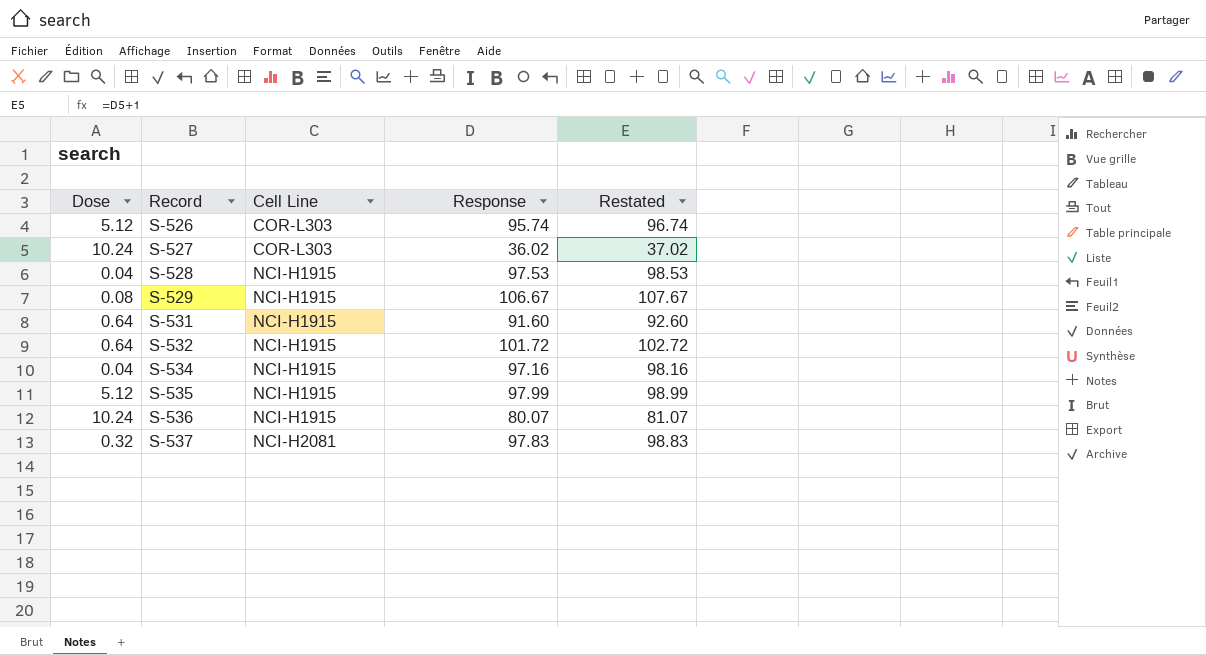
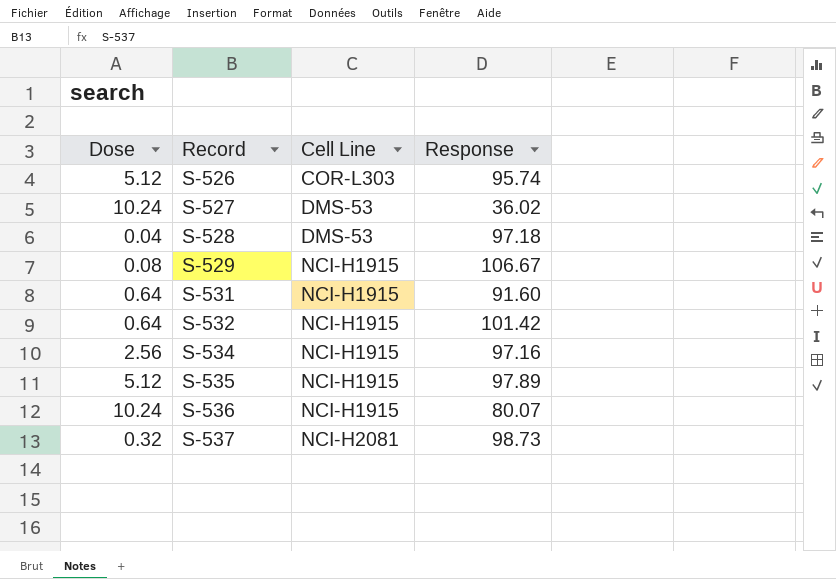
column Restated | formula: [Response] + 1 -> none
S-527 | Cell Line: COR-L303 -> DMS-53
S-528 | Cell Line: NCI-H1915 -> DMS-53
S-528 | Response: 97.53 -> 97.18
S-532 | Response: 101.72 -> 101.42
S-534 | Dose: 0.04 -> 2.56
S-535 | Response: 97.99 -> 97.89
S-537 | Response: 97.83 -> 98.73

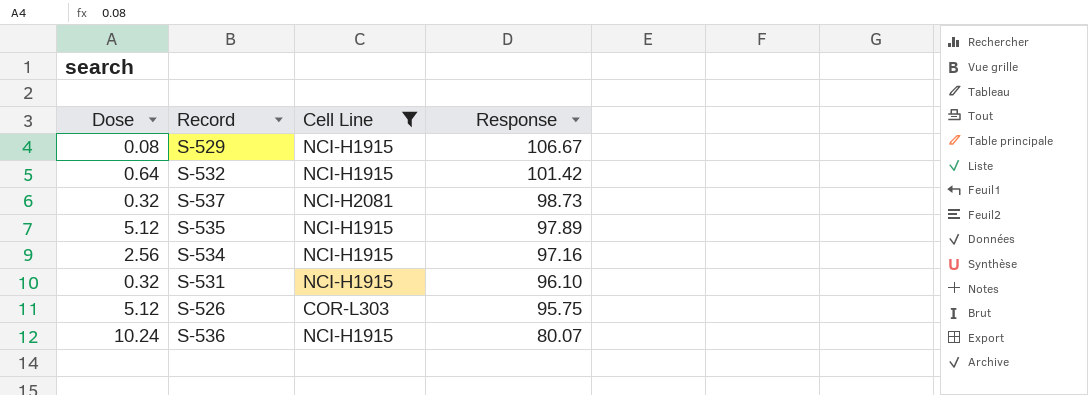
filter: none -> Cell Line != DMS-53
row order: Record ascending -> Response descending
S-531 | Dose: 0.64 -> 0.32
S-531 | Response: 91.60 -> 96.10
S-526 | Response: 95.74 -> 95.75

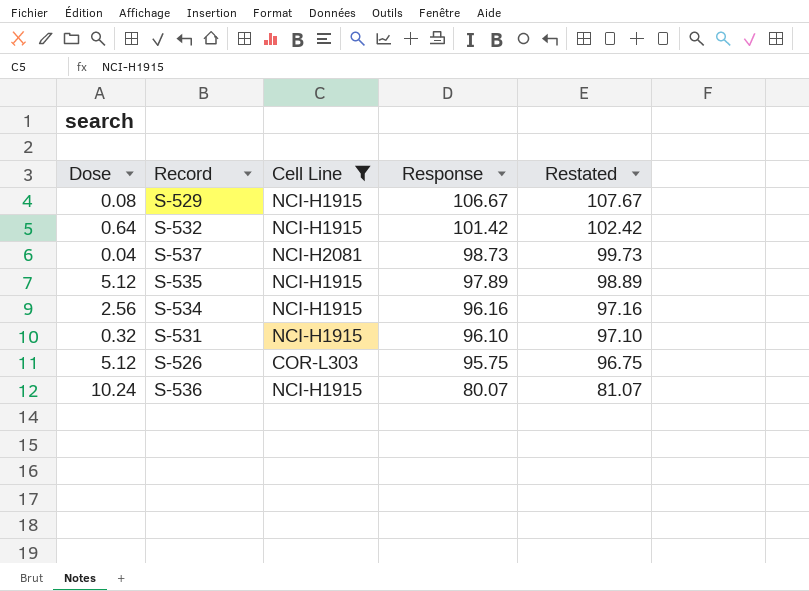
column Restated | formula: none -> [Response] + 1
S-537 | Dose: 0.32 -> 0.04
S-534 | Response: 97.16 -> 96.16

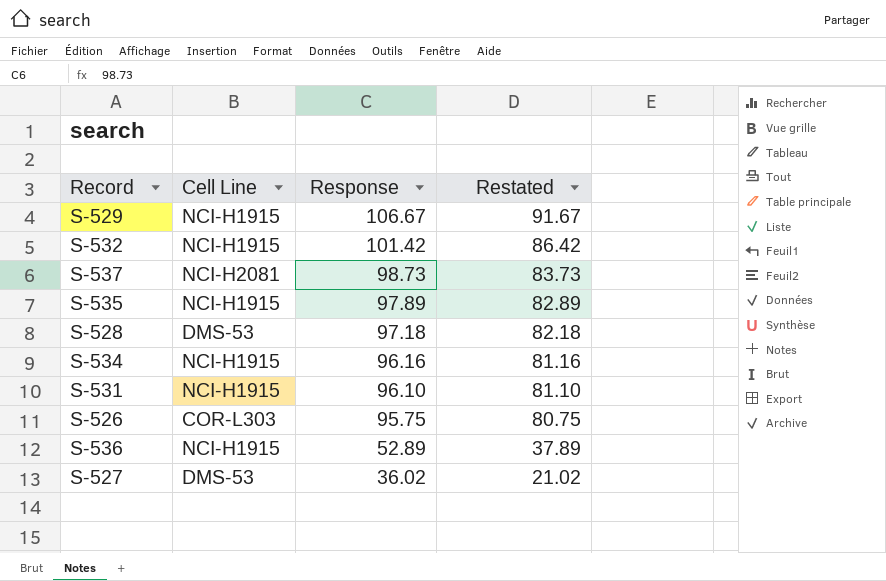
filter: Cell Line != DMS-53 -> none
column Dose | position: 1 -> none
column Restated | formula: [Response] + 1 -> [Response] - 15
S-536 | Response: 80.07 -> 52.89

